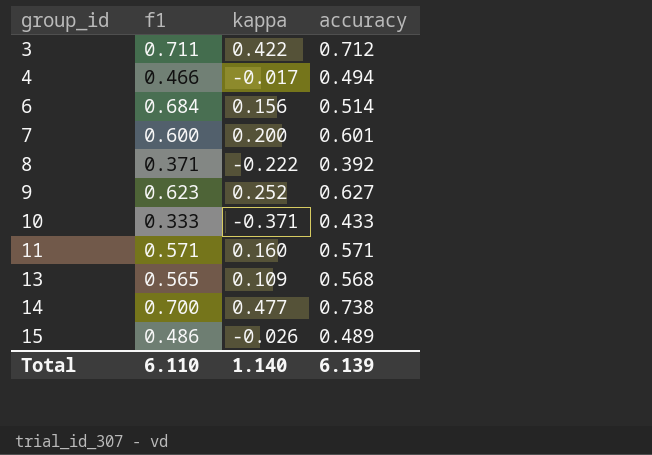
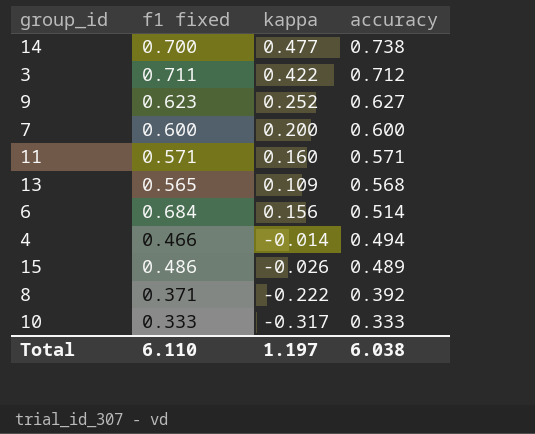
row order: group_id ascending -> accuracy descending
column name: f1 -> f1 fixed
7 | accuracy: 0.601 -> 0.600
4 | kappa: -0.017 -> -0.014
10 | kappa: -0.371 -> -0.317
10 | accuracy: 0.433 -> 0.333
Total | kappa: 1.140 -> 1.197
Total | accuracy: 6.139 -> 6.038

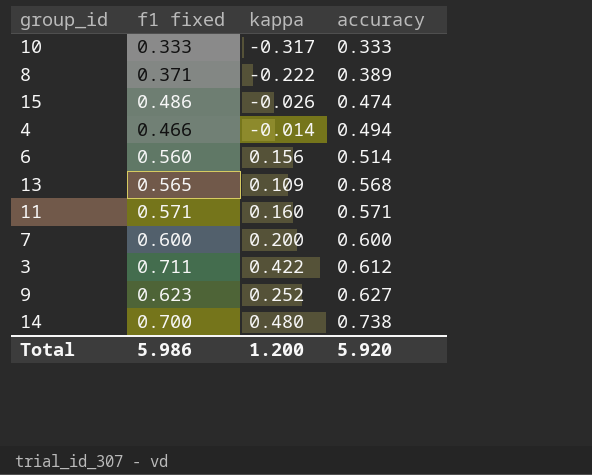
row order: accuracy descending -> accuracy ascending
8 | accuracy: 0.392 -> 0.389
15 | accuracy: 0.489 -> 0.474
6 | f1 fixed: 0.684 -> 0.560
3 | accuracy: 0.712 -> 0.612
14 | kappa: 0.477 -> 0.480
Total | f1 fixed: 6.110 -> 5.986
Total | kappa: 1.197 -> 1.200
Total | accuracy: 6.038 -> 5.920

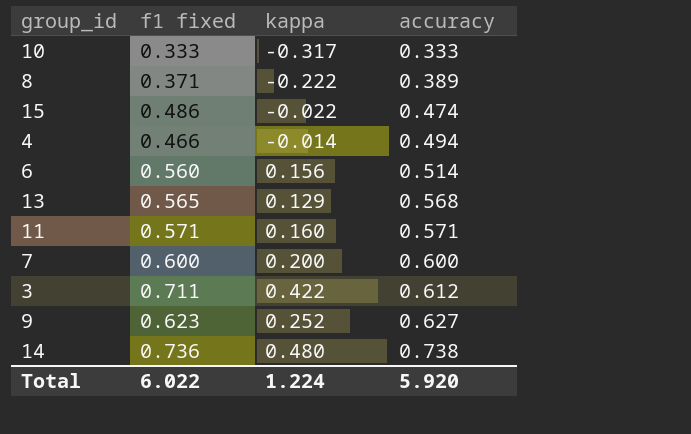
15 | kappa: -0.026 -> -0.022
13 | kappa: 0.109 -> 0.129
14 | f1 fixed: 0.700 -> 0.736
Total | f1 fixed: 5.986 -> 6.022
Total | kappa: 1.200 -> 1.224

